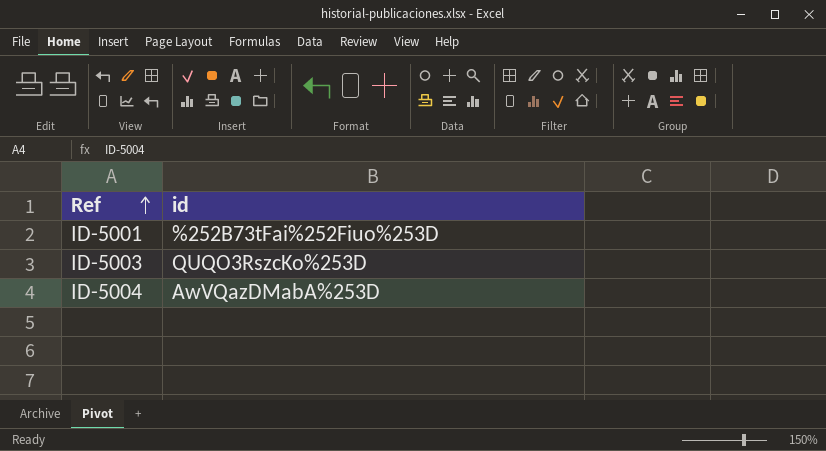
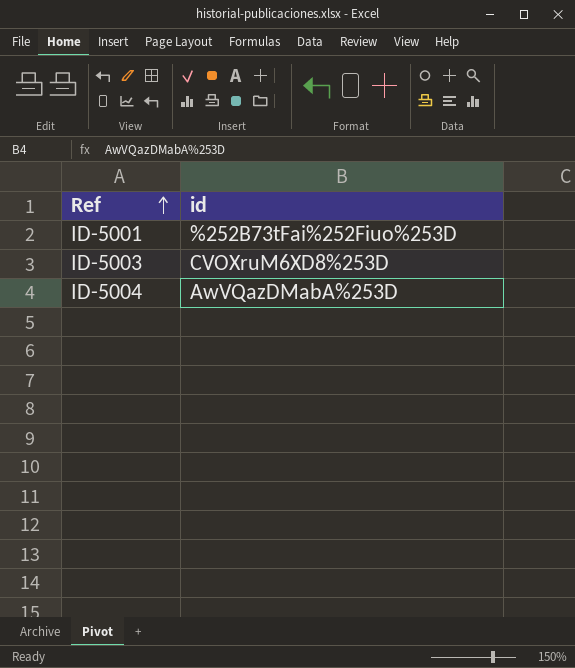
ID-5003 | id: QUQO3RszcKo%253D -> CVOXruM6XD8%253D

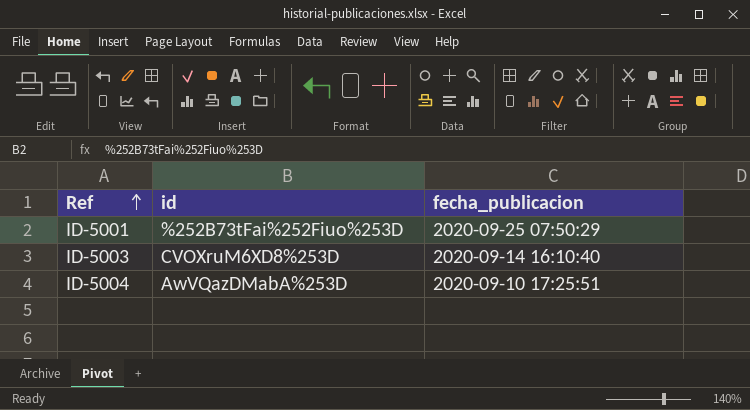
column fecha_publicacion | position: none -> 3

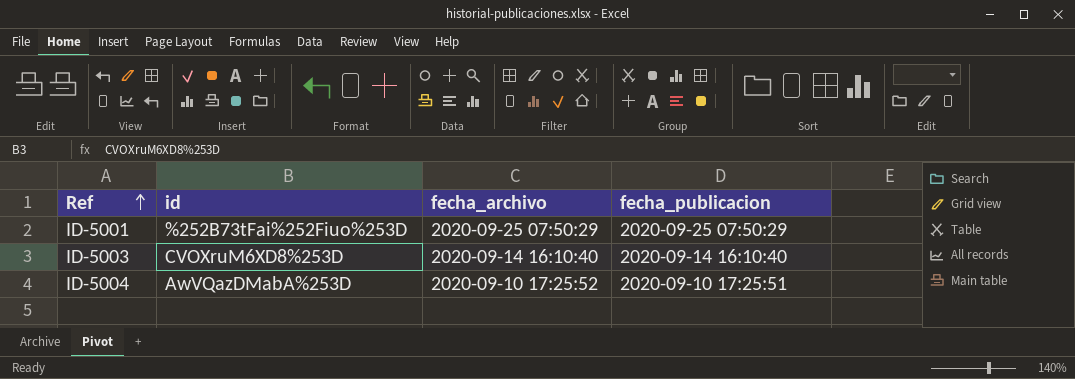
column fecha_archivo | position: none -> 3

